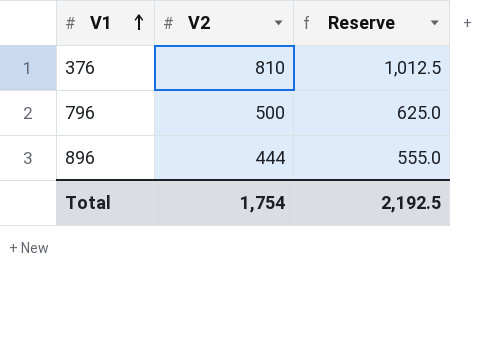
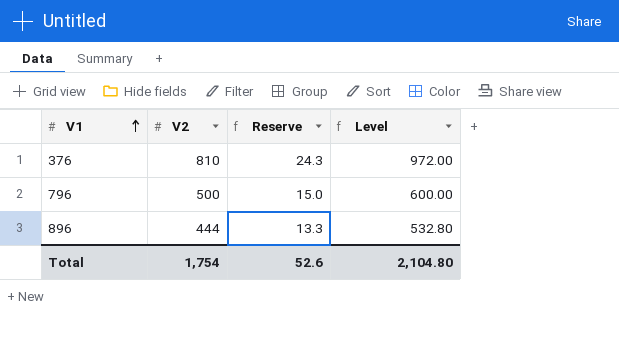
column Reserve | formula: [V2] * 1.25 -> [V2] * 0.03
column Level | formula: none -> [V2] * 1.2
Total | Reserve: 2,192.5 -> 52.6

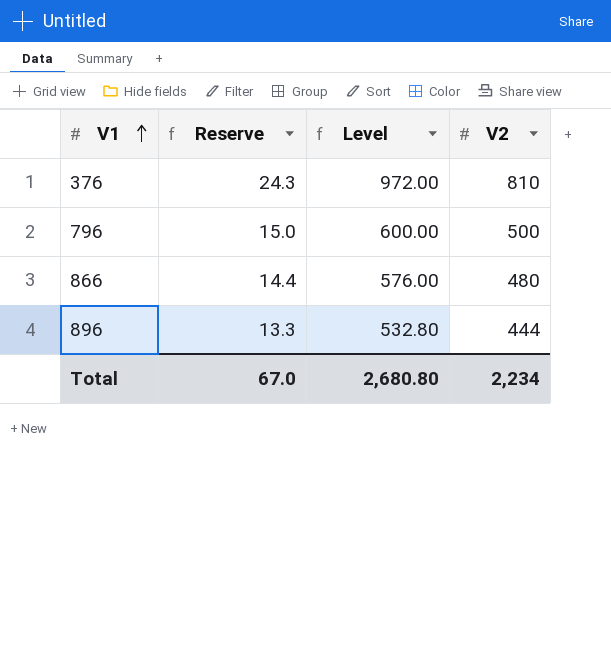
column V2 | position: 2 -> 4
row 866: none -> 14.4 | 576.00 | 480
Total | Reserve: 52.6 -> 67.0
Total | Level: 2,104.80 -> 2,680.80
Total | V2: 1,754 -> 2,234

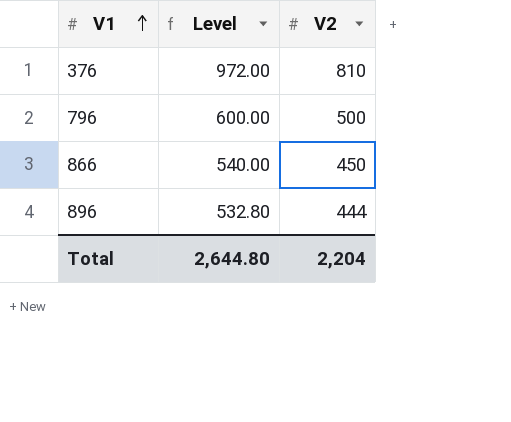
column Reserve | formula: [V2] * 0.03 -> none
866 | Level: 576.00 -> 540.00
866 | V2: 480 -> 450
Total | Level: 2,680.80 -> 2,644.80
Total | V2: 2,234 -> 2,204

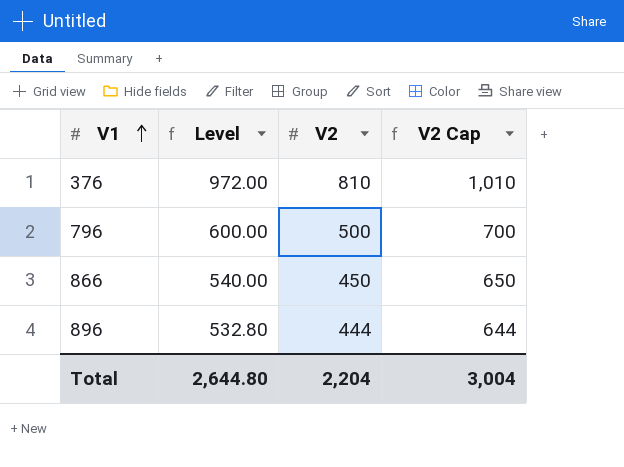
column V2 Cap | formula: none -> [V2] + 200

